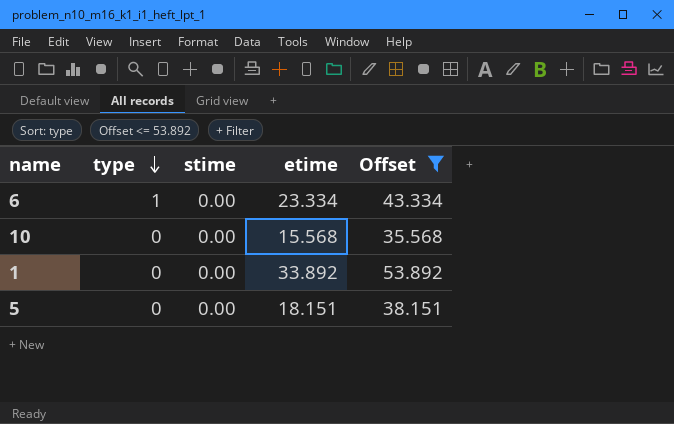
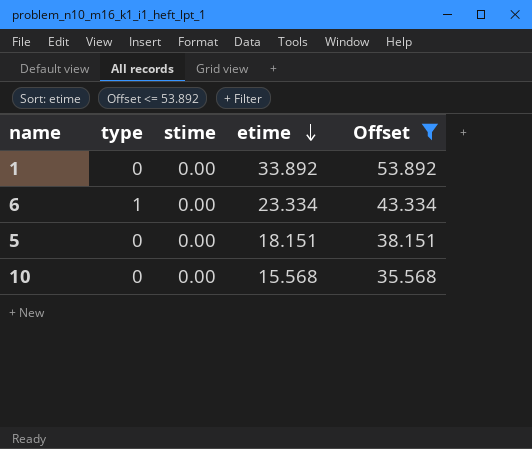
row order: type descending -> etime descending

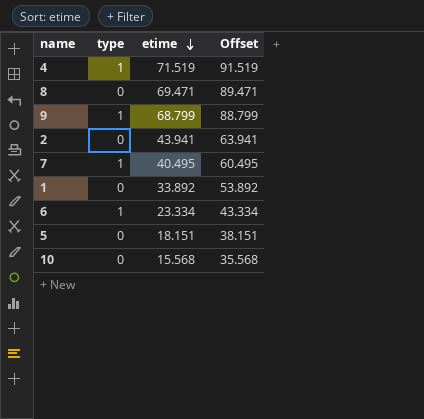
filter: Offset <= 53.892 -> none
column stime | position: 3 -> none

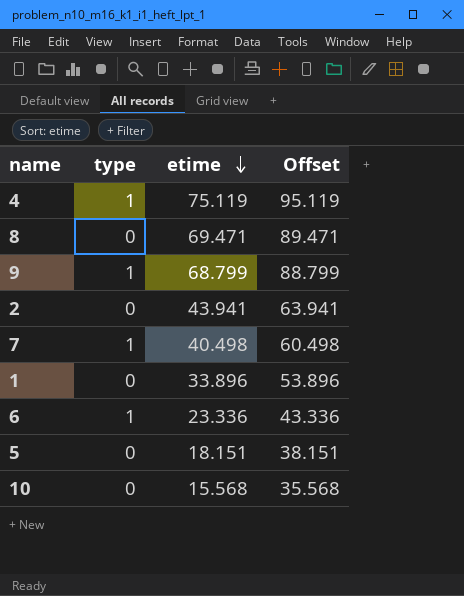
4 | etime: 71.519 -> 75.119
4 | Offset: 91.519 -> 95.119
7 | etime: 40.495 -> 40.498
7 | Offset: 60.495 -> 60.498
1 | etime: 33.892 -> 33.896
1 | Offset: 53.892 -> 53.896
6 | etime: 23.334 -> 23.336
6 | Offset: 43.334 -> 43.336

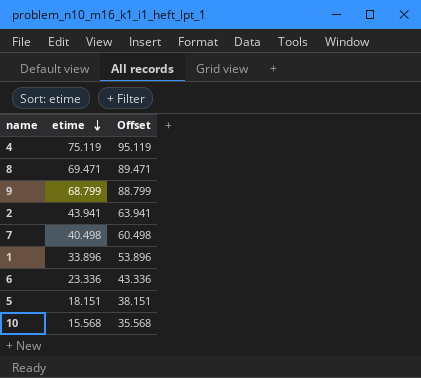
column type | position: 2 -> none

